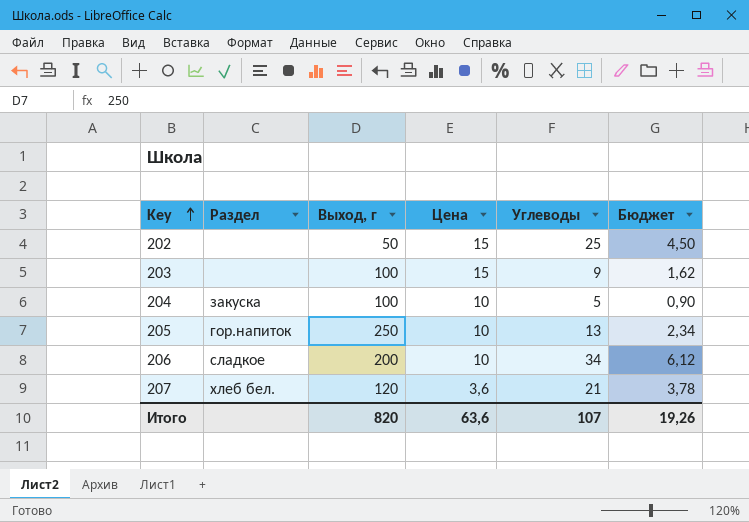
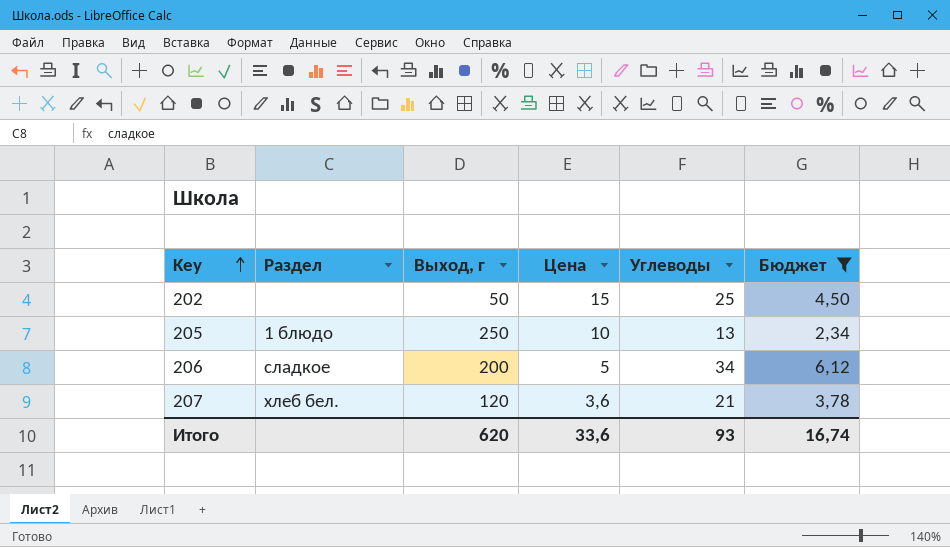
filter: none -> Бюджет >= 2,34
205 | Раздел: гор.напиток -> 1 блюдо
206 | Цена: 10 -> 5
Итого | Выход, г: 820 -> 620
Итого | Цена: 63,6 -> 33,6
Итого | Углеводы: 107 -> 93
Итого | Бюджет: 19,26 -> 16,74

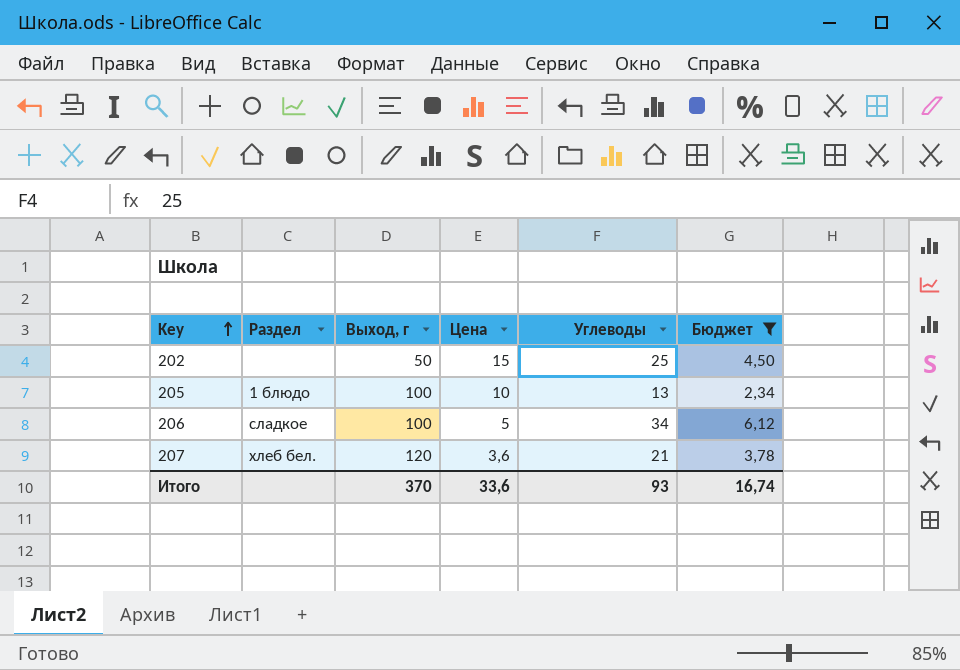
205 | Выход, г: 250 -> 100
206 | Выход, г: 200 -> 100
Итого | Выход, г: 620 -> 370

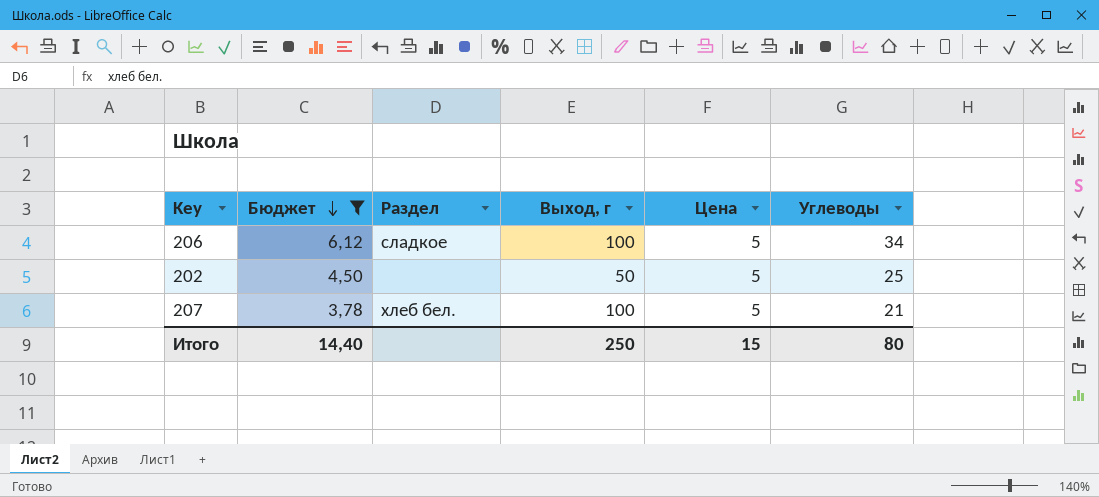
row order: Key ascending -> Бюджет descending
column Бюджет | position: 6 -> 2
row 205: 1 блюдо | 100 | 10 | 13 | 2,34 -> none
202 | Цена: 15 -> 5
207 | Выход, г: 120 -> 100
207 | Цена: 3,6 -> 5
Итого | Бюджет: 16,74 -> 14,40
Итого | Выход, г: 370 -> 250
Итого | Цена: 33,6 -> 15
Итого | Углеводы: 93 -> 80

